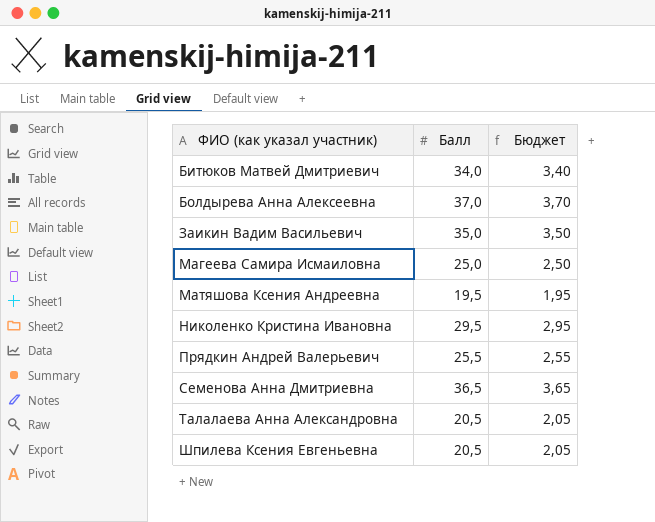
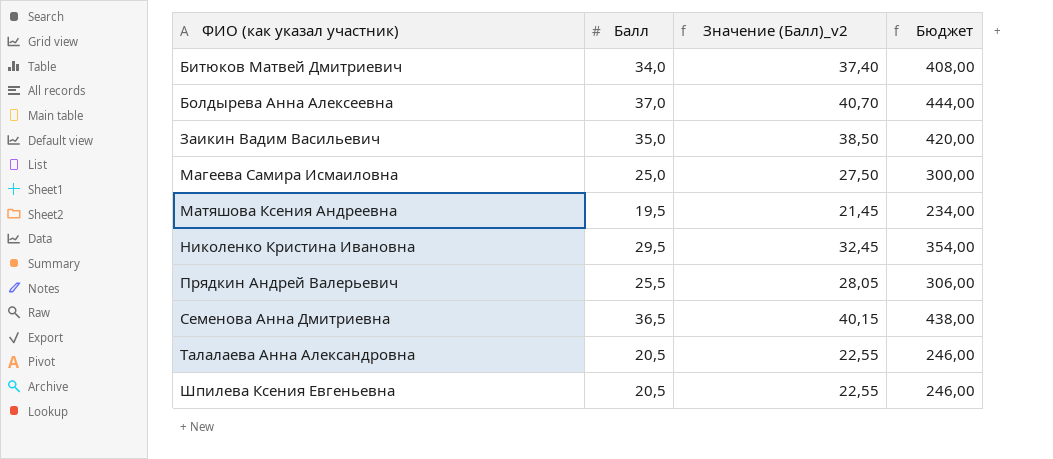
column Значение (Балл)_v2 | formula: none -> [Балл] * 1,1
column Бюджет | formula: [Балл] * 0,1 -> [Балл] * 12

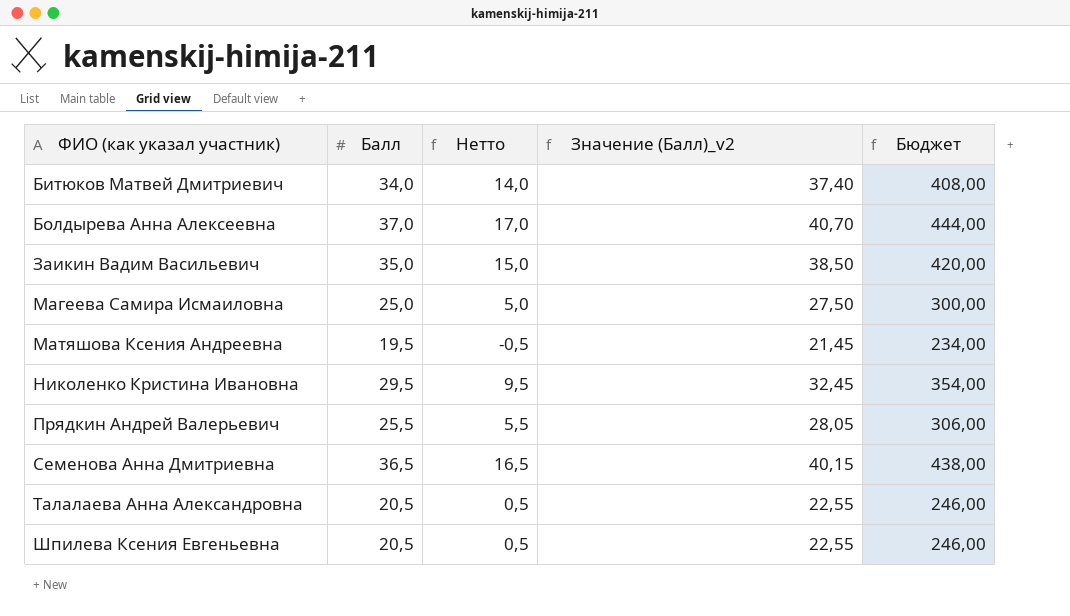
column Нетто | formula: none -> [Балл] - 20

